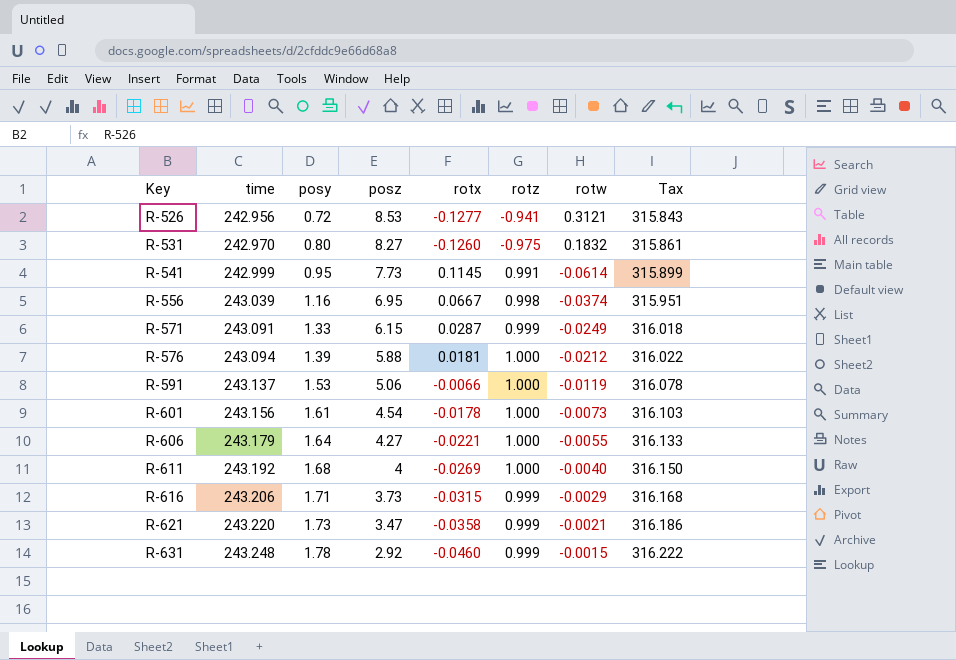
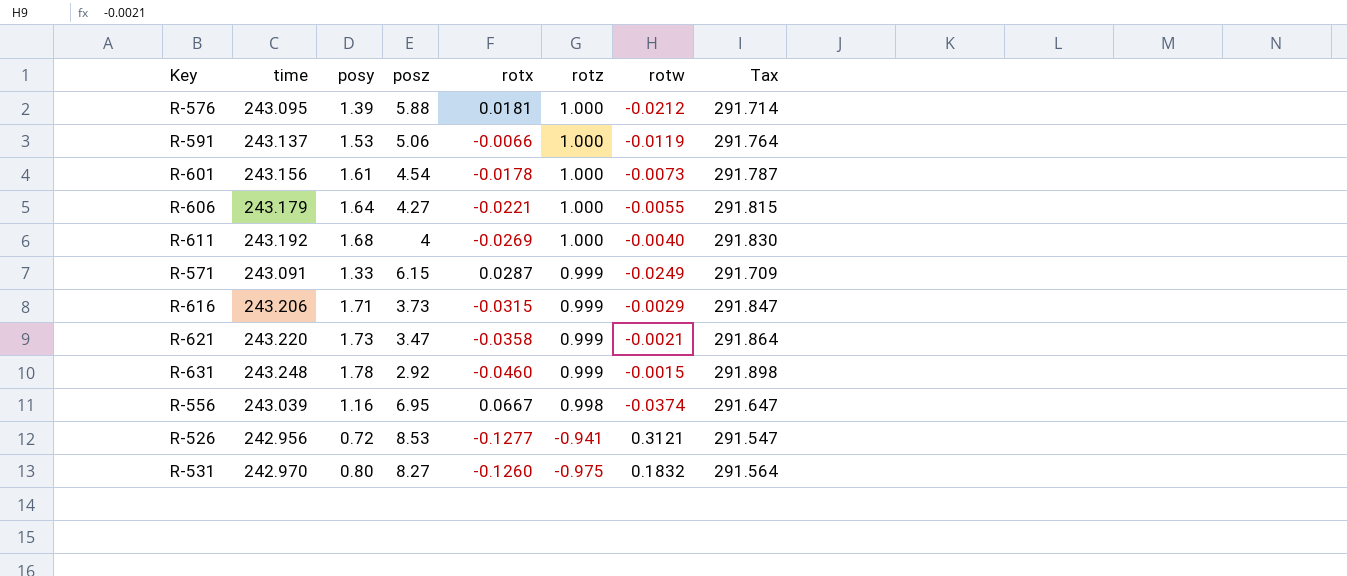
row order: Key ascending -> rotz descending
column Tax | formula: [time] * 1.3 -> [time] * 1.2
row R-541: 242.999 | 0.95 | 7.73 | 0.1145 | 0.991 | -0.0614 | 315.899 -> none
R-576 | time: 243.094 -> 243.095

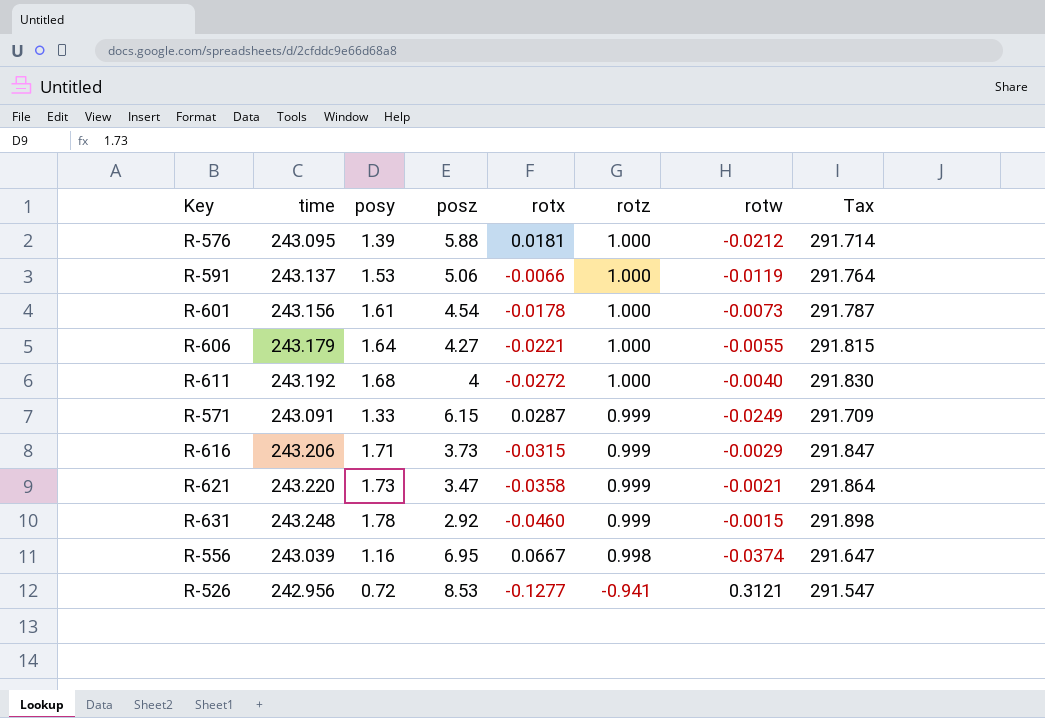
row R-531: 242.970 | 0.80 | 8.27 | -0.1260 | -0.975 | 0.1832 | 291.564 -> none
R-611 | rotx: -0.0269 -> -0.0272

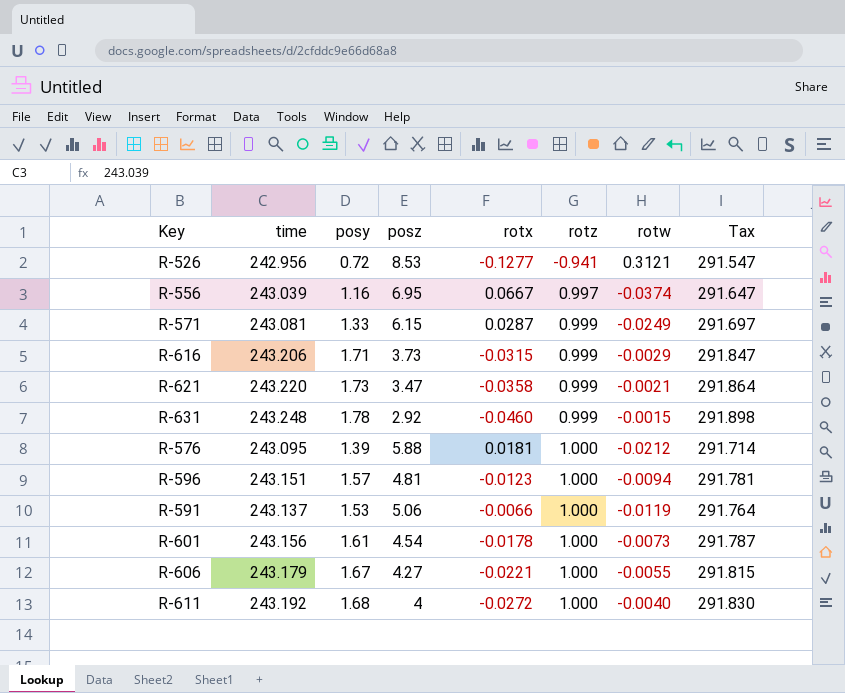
row order: rotz descending -> rotz ascending
R-556 | rotz: 0.998 -> 0.997
R-571 | time: 243.091 -> 243.081
R-571 | Tax: 291.709 -> 291.697
row R-596: none -> 243.151 | 1.57 | 4.81 | -0.0123 | 1.000 | -0.0094 | 291.781
R-606 | posy: 1.64 -> 1.67

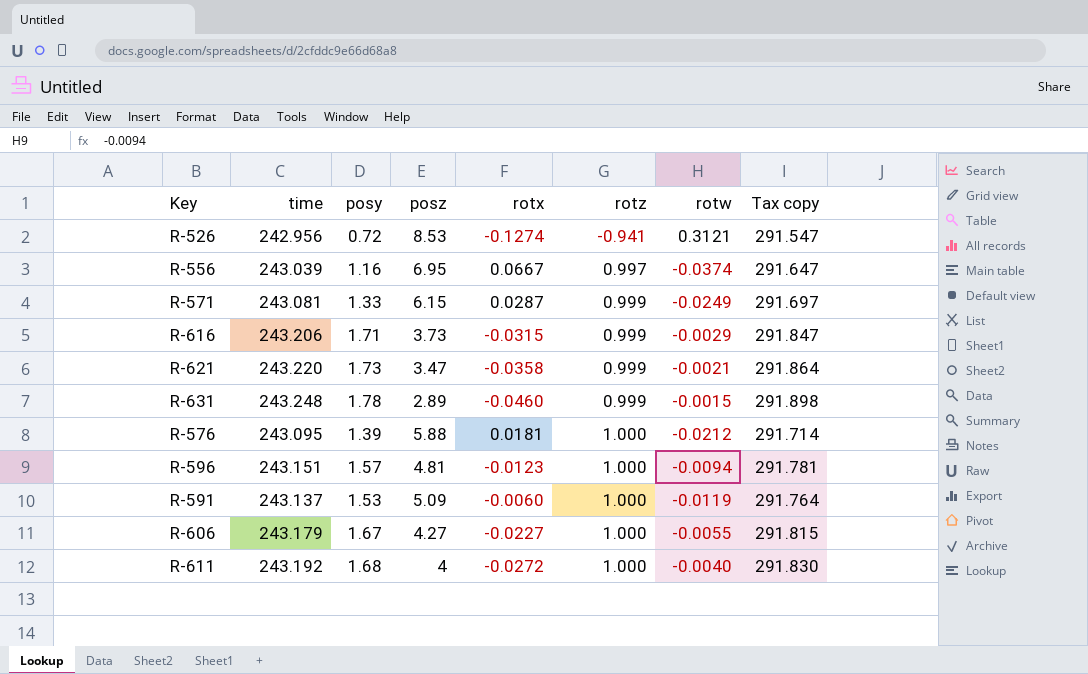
column name: Tax -> Tax copy
row R-601: 243.156 | 1.61 | 4.54 | -0.0178 | 1.000 | -0.0073 | 291.787 -> none
R-526 | rotx: -0.1277 -> -0.1274
R-631 | posz: 2.92 -> 2.89
R-591 | posz: 5.06 -> 5.09
R-591 | rotx: -0.0066 -> -0.0060
R-606 | rotx: -0.0221 -> -0.0227

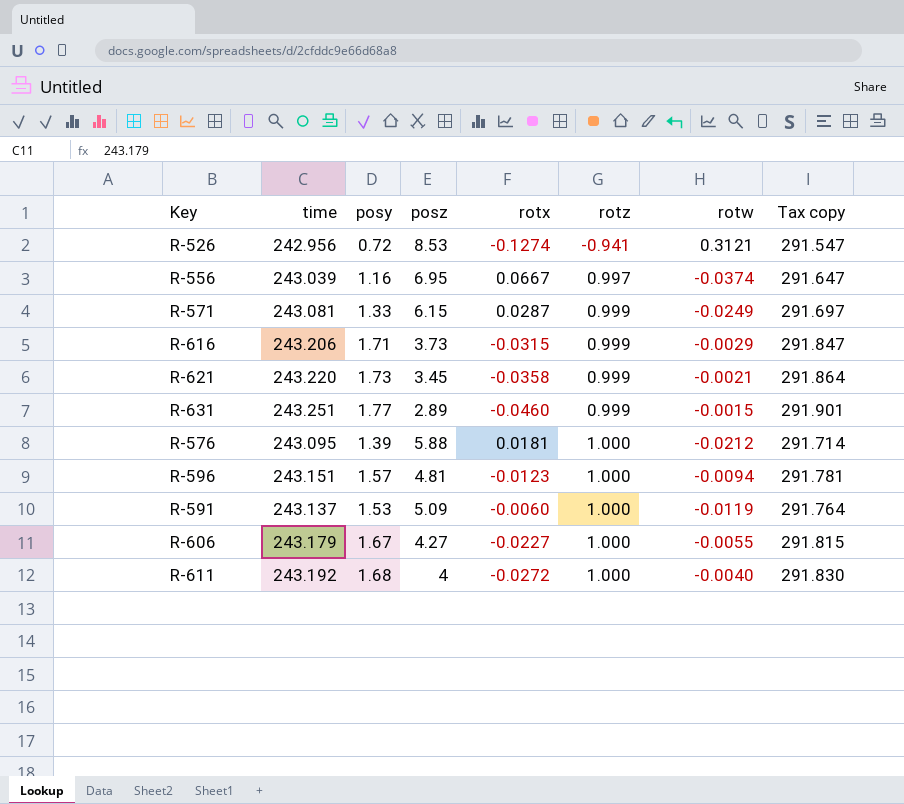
R-621 | posz: 3.47 -> 3.45
R-631 | time: 243.248 -> 243.251
R-631 | posy: 1.78 -> 1.77
R-631 | Tax copy: 291.898 -> 291.901

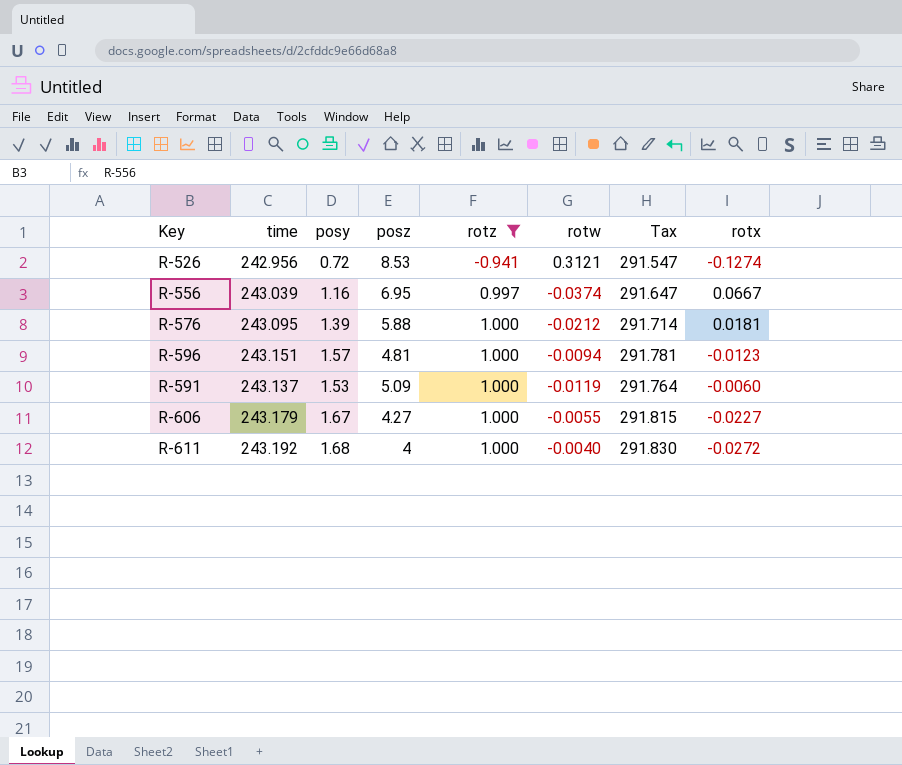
filter: none -> rotz != 0.999
column name: Tax copy -> Tax
column rotx | position: 5 -> 8

